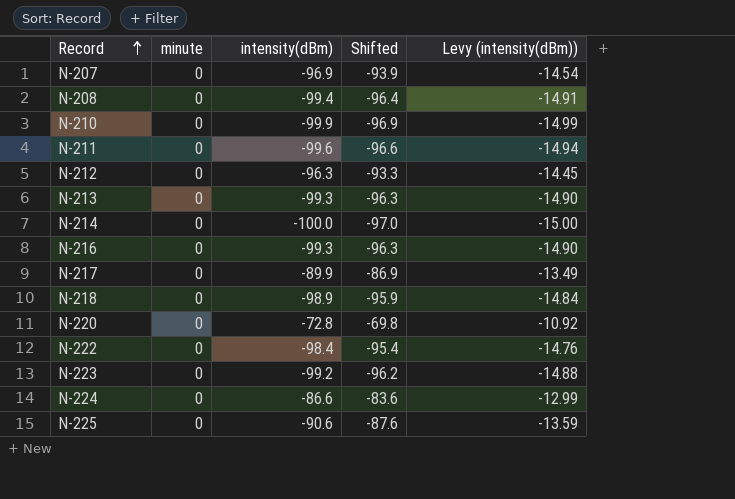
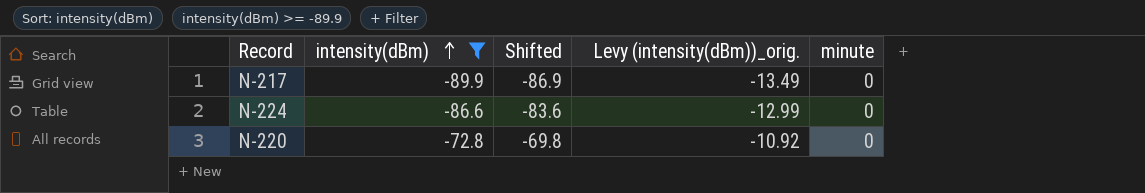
filter: none -> intensity(dBm) >= -89.9
row order: Record ascending -> intensity(dBm) ascending
column name: Levy (intensity(dBm)) -> Levy (intensity(dBm))_orig.
column minute | position: 2 -> 5

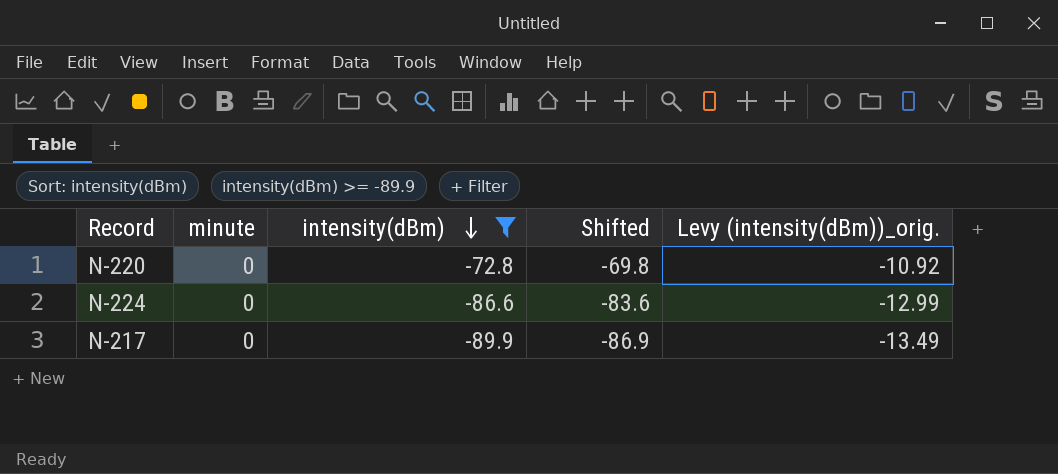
row order: intensity(dBm) ascending -> intensity(dBm) descending
column minute | position: 5 -> 2

